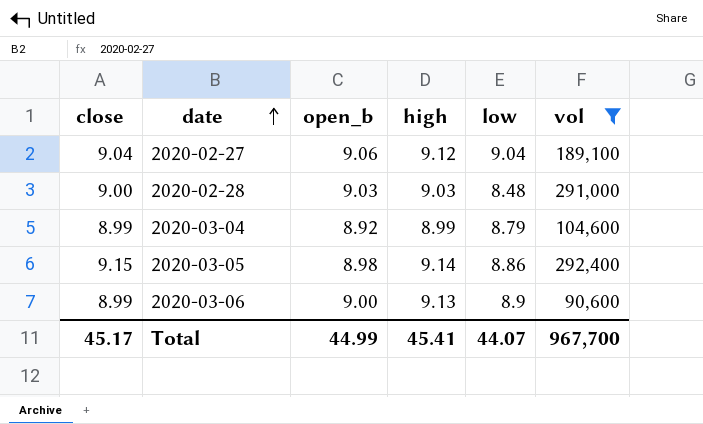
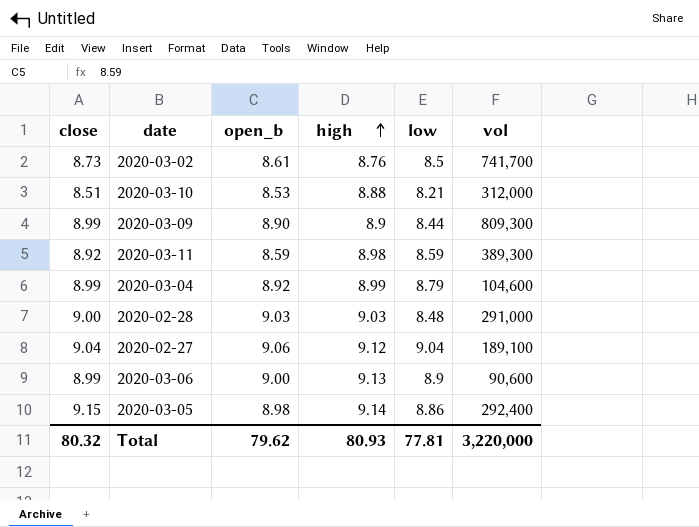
filter: vol <= 292,400 -> none
row order: date ascending -> high ascending
Total | close: 45.17 -> 80.32
Total | open_b: 44.99 -> 79.62
Total | high: 45.41 -> 80.93
Total | low: 44.07 -> 77.81
Total | vol: 967,700 -> 3,220,000

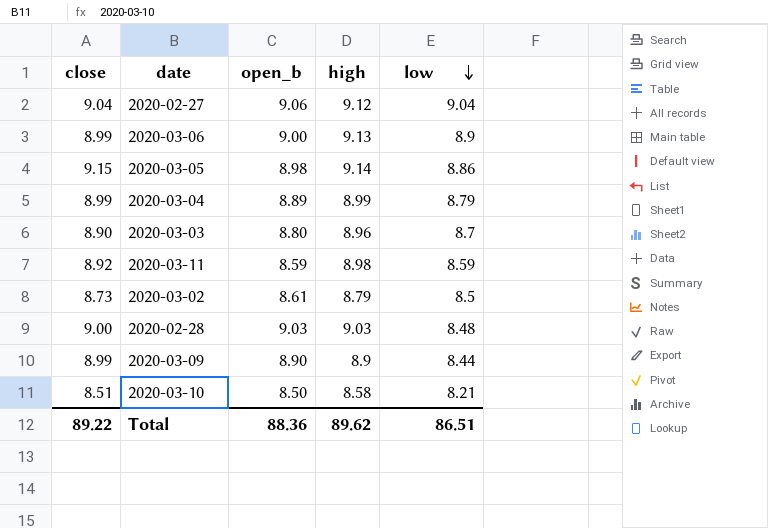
row order: high ascending -> low descending
column vol | position: 6 -> none
2020-03-04 | open_b: 8.92 -> 8.89
row 2020-03-03: none -> 8.90 | 8.80 | 8.96 | 8.7
2020-03-02 | high: 8.76 -> 8.79
2020-03-10 | open_b: 8.53 -> 8.50
2020-03-10 | high: 8.88 -> 8.58
Total | close: 80.32 -> 89.22
Total | open_b: 79.62 -> 88.36
Total | high: 80.93 -> 89.62
Total | low: 77.81 -> 86.51

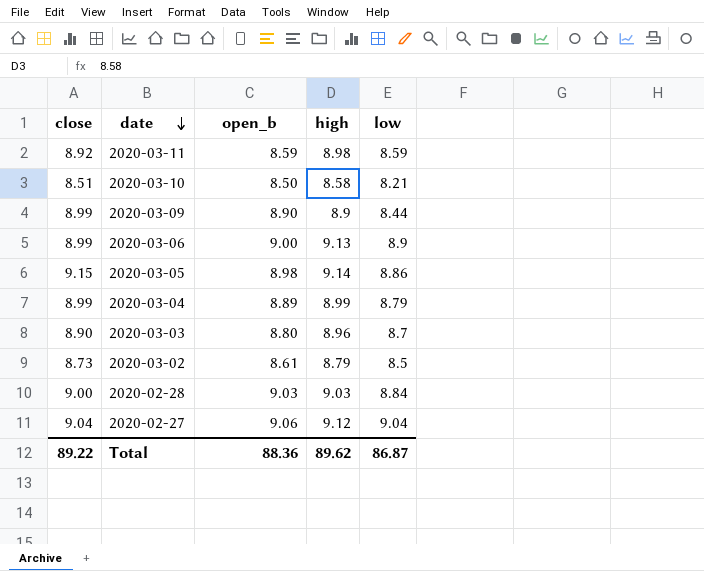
row order: low descending -> date descending
2020-02-28 | low: 8.48 -> 8.84
Total | low: 86.51 -> 86.87

